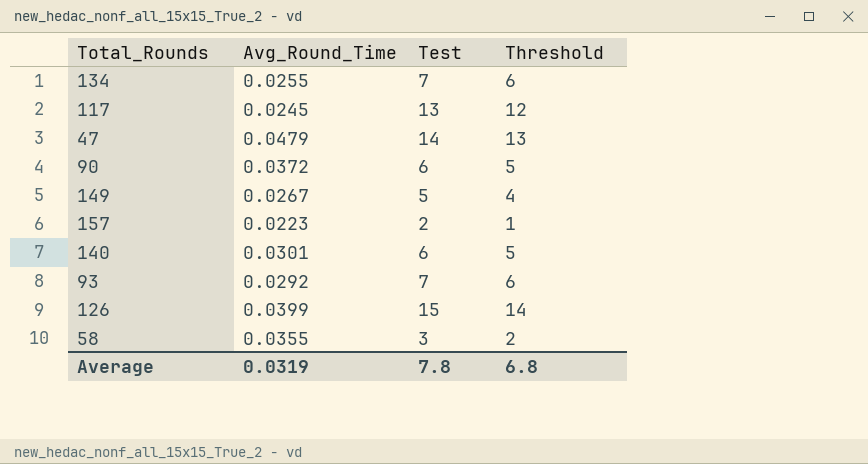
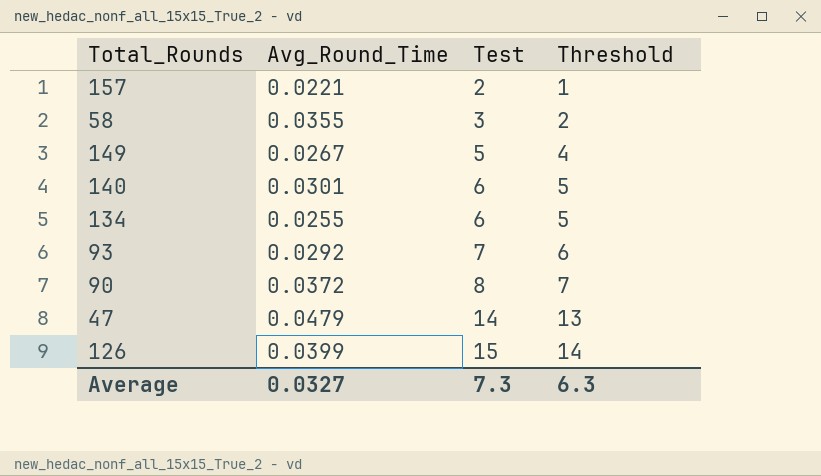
row order: none -> Test ascending
row 117: 0.0245 | 13 | 12 -> none
157 | Avg_Round_Time: 0.0223 -> 0.0221
134 | Test: 7 -> 6
134 | Threshold: 6 -> 5
90 | Test: 6 -> 8
90 | Threshold: 5 -> 7
Average | Avg_Round_Time: 0.0319 -> 0.0327
Average | Test: 7.8 -> 7.3
Average | Threshold: 6.8 -> 6.3

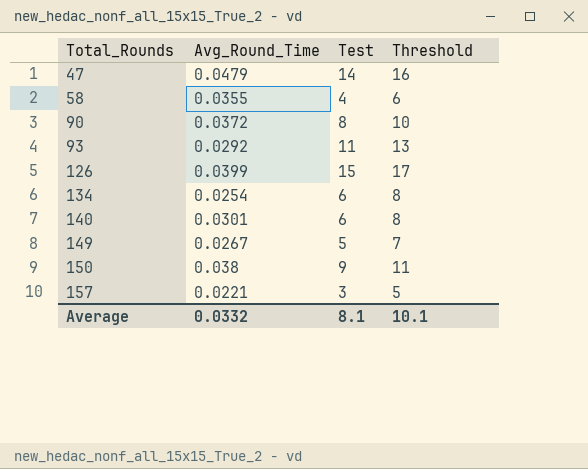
row order: Test ascending -> Total_Rounds ascending
column Threshold | formula: [Test] - 1 -> [Test] + 2
58 | Test: 3 -> 4
93 | Test: 7 -> 11
134 | Avg_Round_Time: 0.0255 -> 0.0254
row 150: none -> 0.038 | 9 | 11
157 | Test: 2 -> 3
Average | Avg_Round_Time: 0.0327 -> 0.0332
Average | Test: 7.3 -> 8.1
Average | Threshold: 6.3 -> 10.1

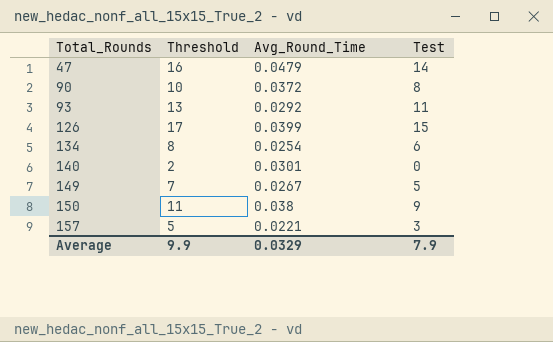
column Threshold | position: 4 -> 2
row 58: 0.0355 | 4 | 6 -> none
140 | Threshold: 8 -> 2
140 | Test: 6 -> 0
Average | Threshold: 10.1 -> 9.9
Average | Avg_Round_Time: 0.0332 -> 0.0329
Average | Test: 8.1 -> 7.9

